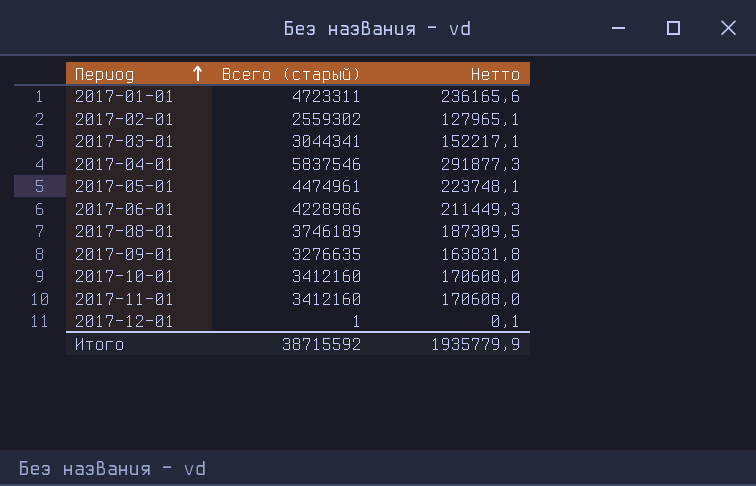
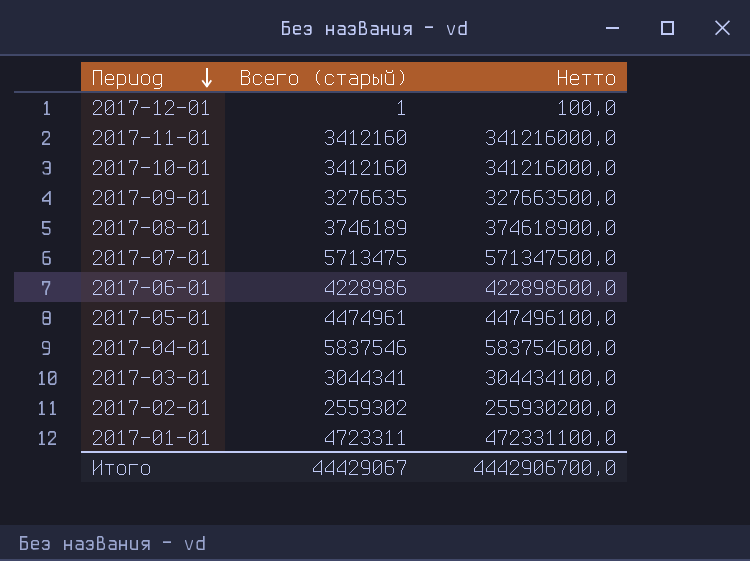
row order: Период ascending -> Период descending
column Нетто | formula: [Всего (старый)] * 0,05 -> [Всего (старый)] * 100
row 2017-07-01: none -> 5713475 | 571347500,0
Итого | Всего (старый): 38715592 -> 44429067
Итого | Нетто: 1935779,9 -> 4442906700,0

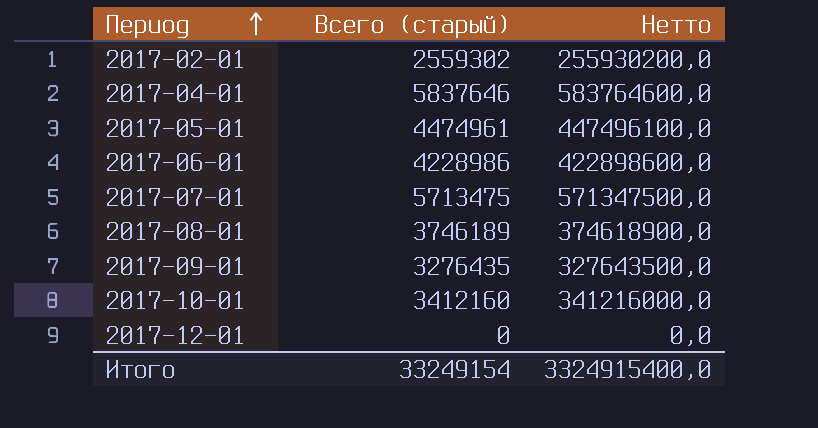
row order: Период descending -> Период ascending
row 2017-11-01: 3412160 | 341216000,0 -> none
row 2017-03-01: 3044341 | 304434100,0 -> none
row 2017-01-01: 4723311 | 472331100,0 -> none
2017-04-01 | Всего (старый): 5837546 -> 5837646
2017-04-01 | Нетто: 583754600,0 -> 583764600,0
2017-09-01 | Всего (старый): 3276635 -> 3276435
2017-09-01 | Нетто: 327663500,0 -> 327643500,0
2017-12-01 | Всего (старый): 1 -> 0
2017-12-01 | Нетто: 100,0 -> 0,0
Итого | Всего (старый): 44429067 -> 33249154
Итого | Нетто: 4442906700,0 -> 3324915400,0

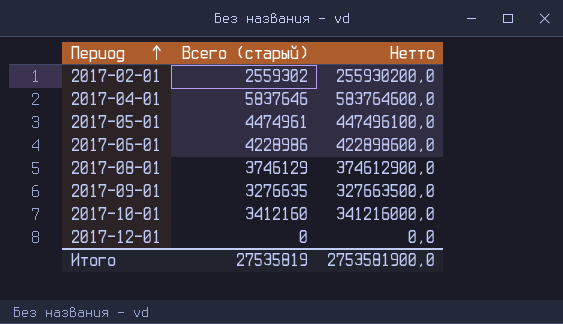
row 2017-07-01: 5713475 | 571347500,0 -> none
2017-08-01 | Всего (старый): 3746189 -> 3746129
2017-08-01 | Нетто: 374618900,0 -> 374612900,0
2017-09-01 | Всего (старый): 3276435 -> 3276635
2017-09-01 | Нетто: 327643500,0 -> 327663500,0
Итого | Всего (старый): 33249154 -> 27535819
Итого | Нетто: 3324915400,0 -> 2753581900,0

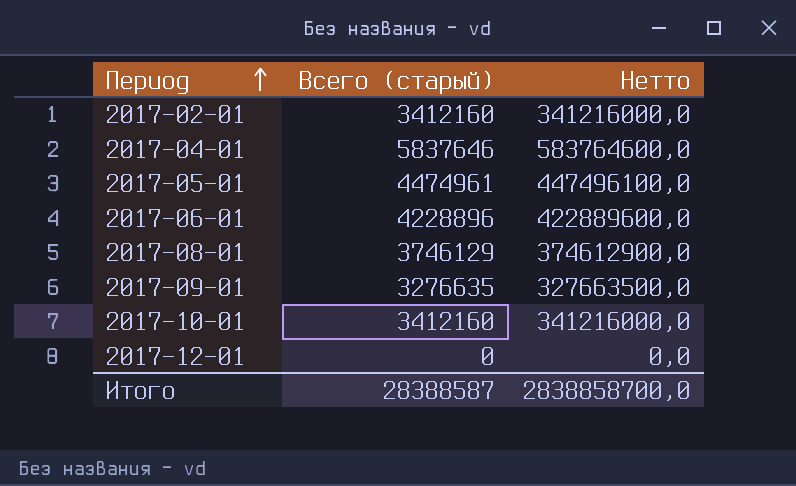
2017-02-01 | Всего (старый): 2559302 -> 3412160
2017-02-01 | Нетто: 255930200,0 -> 341216000,0
2017-06-01 | Всего (старый): 4228986 -> 4228896
2017-06-01 | Нетто: 422898600,0 -> 422889600,0
Итого | Всего (старый): 27535819 -> 28388587
Итого | Нетто: 2753581900,0 -> 2838858700,0

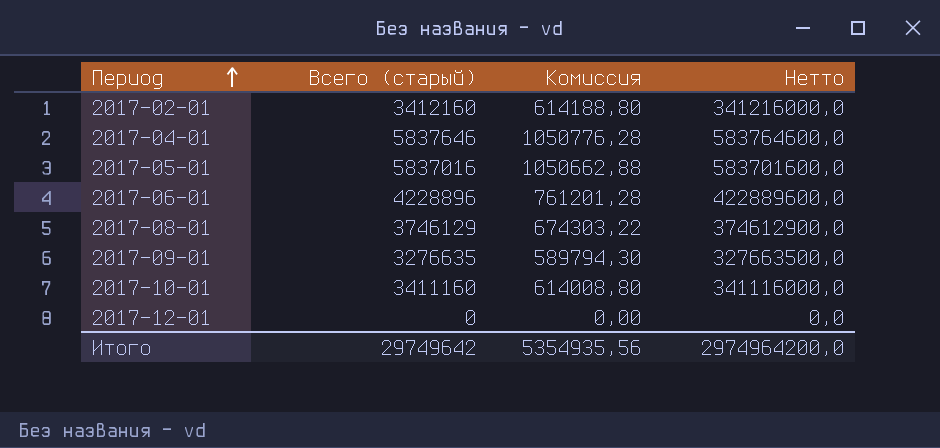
column Комиссия | formula: none -> [Всего (старый)] * 0,18
2017-05-01 | Всего (старый): 4474961 -> 5837016
2017-05-01 | Нетто: 447496100,0 -> 583701600,0
2017-10-01 | Всего (старый): 3412160 -> 3411160
2017-10-01 | Нетто: 341216000,0 -> 341116000,0
Итого | Всего (старый): 28388587 -> 29749642
Итого | Нетто: 2838858700,0 -> 2974964200,0

